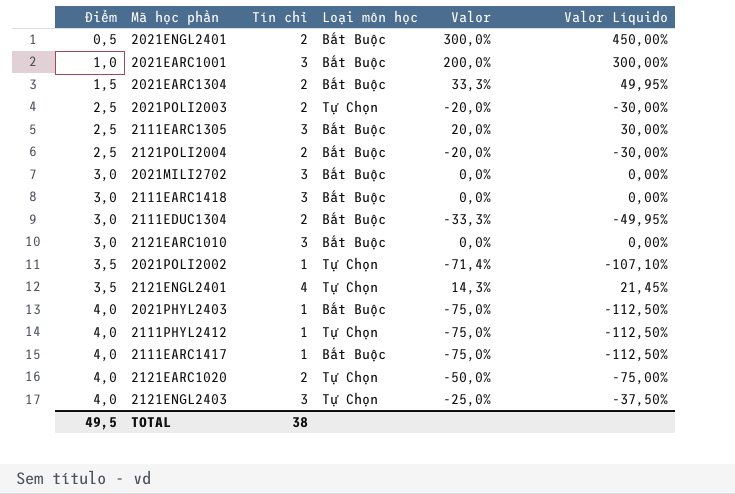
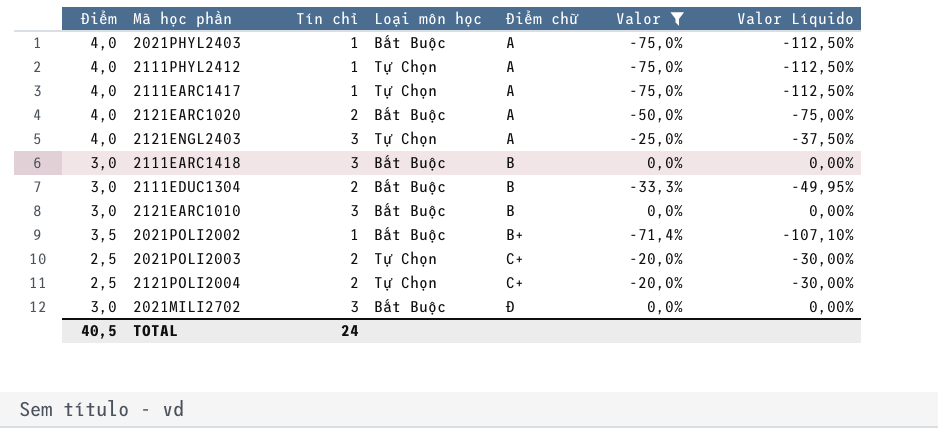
filter: none -> Valor <= 0,0%
row order: Điểm ascending -> Điểm chữ ascending
column Điểm chữ | position: none -> 5
2111EARC1417 | Loại môn học: Bắt Buộc -> Tự Chọn
2121EARC1020 | Loại môn học: Tự Chọn -> Bắt Buộc
2021POLI2002 | Loại môn học: Tự Chọn -> Bắt Buộc
2121POLI2004 | Loại môn học: Bắt Buộc -> Tự Chọn
TOTAL | Điểm: 49,5 -> 40,5
TOTAL | Tín chỉ: 38 -> 24

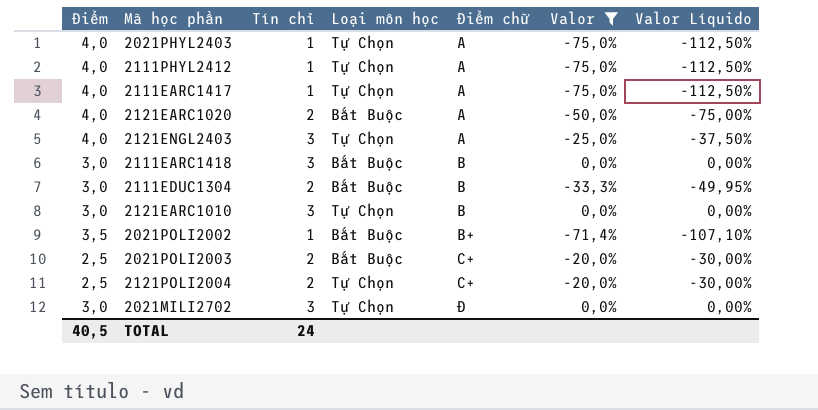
2021PHYL2403 | Loại môn học: Bắt Buộc -> Tự Chọn
2121EARC1010 | Loại môn học: Bắt Buộc -> Tự Chọn
2021POLI2003 | Loại môn học: Tự Chọn -> Bắt Buộc
2021MILI2702 | Loại môn học: Bắt Buộc -> Tự Chọn

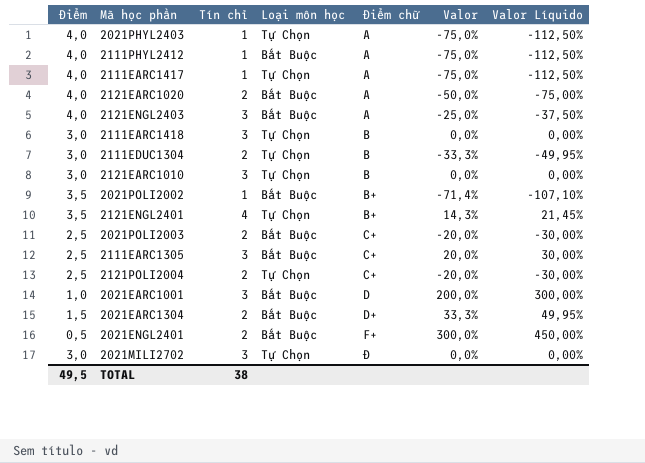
filter: Valor <= 0,0% -> none
2111PHYL2412 | Loại môn học: Tự Chọn -> Bắt Buộc
2121ENGL2403 | Loại môn học: Tự Chọn -> Bắt Buộc
2111EARC1418 | Loại môn học: Bắt Buộc -> Tự Chọn
2111EDUC1304 | Loại môn học: Bắt Buộc -> Tự Chọn
TOTAL | Điểm: 40,5 -> 49,5
TOTAL | Tín chỉ: 24 -> 38

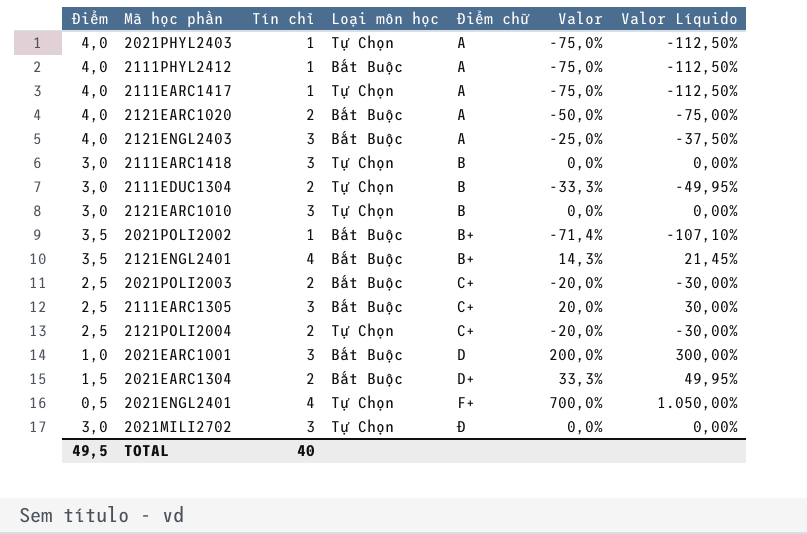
2121ENGL2401 | Loại môn học: Tự Chọn -> Bắt Buộc
2021ENGL2401 | Tín chỉ: 2 -> 4
2021ENGL2401 | Loại môn học: Bắt Buộc -> Tự Chọn
2021ENGL2401 | Valor: 300,0% -> 700,0%
2021ENGL2401 | Valor Líquido: 450,00% -> 1.050,00%
TOTAL | Tín chỉ: 38 -> 40

